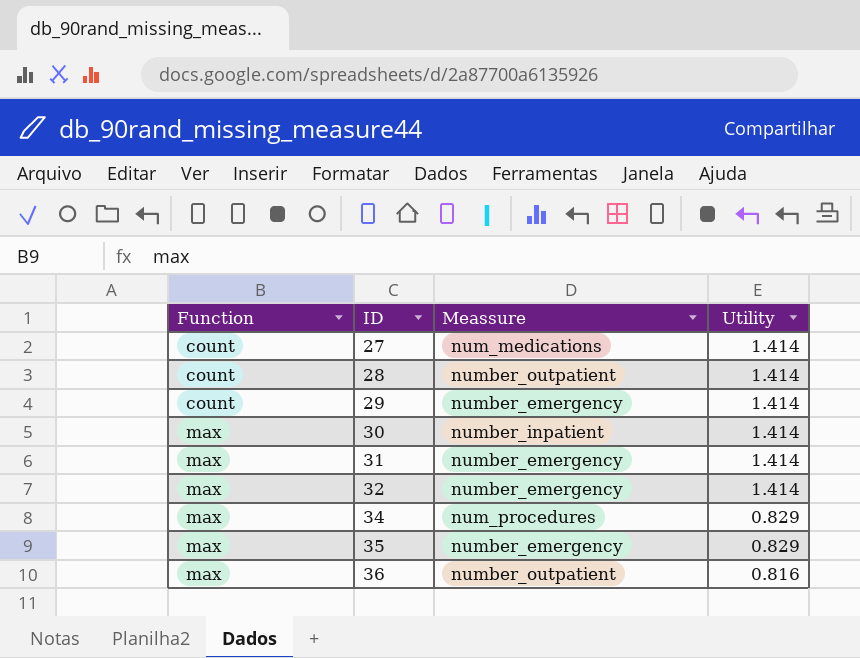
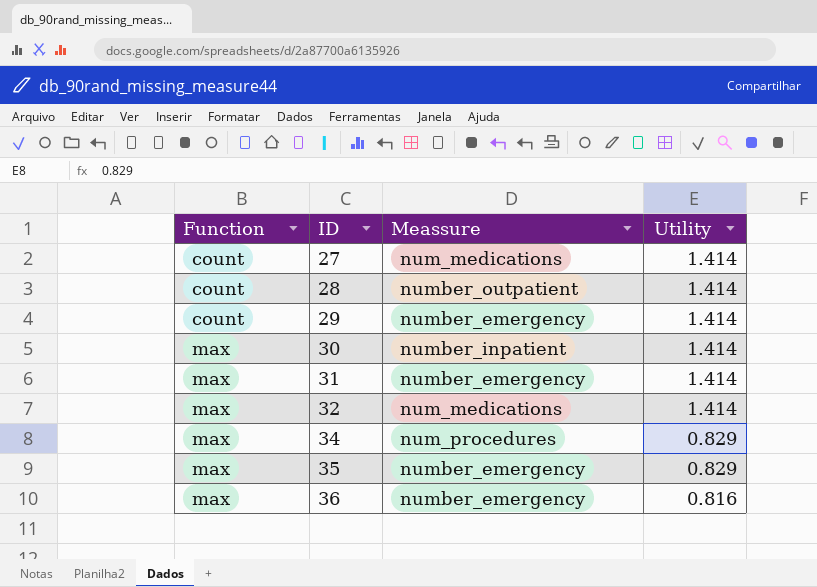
32 | Meassure: number_emergency -> num_medications
36 | Meassure: number_outpatient -> number_emergency

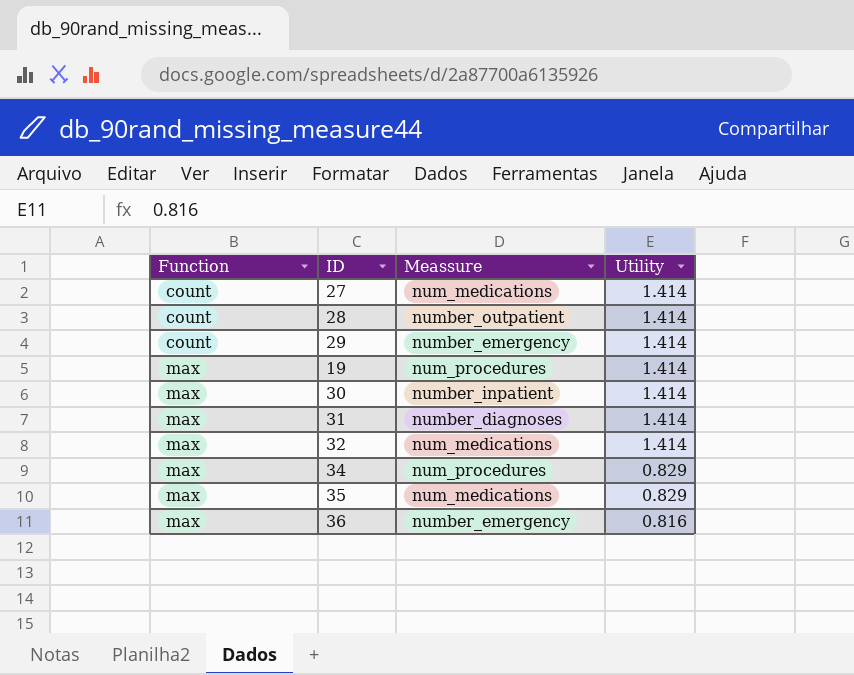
row 19: none -> max | num_procedures | 1.414
31 | Meassure: number_emergency -> number_diagnoses
35 | Meassure: number_emergency -> num_medications

